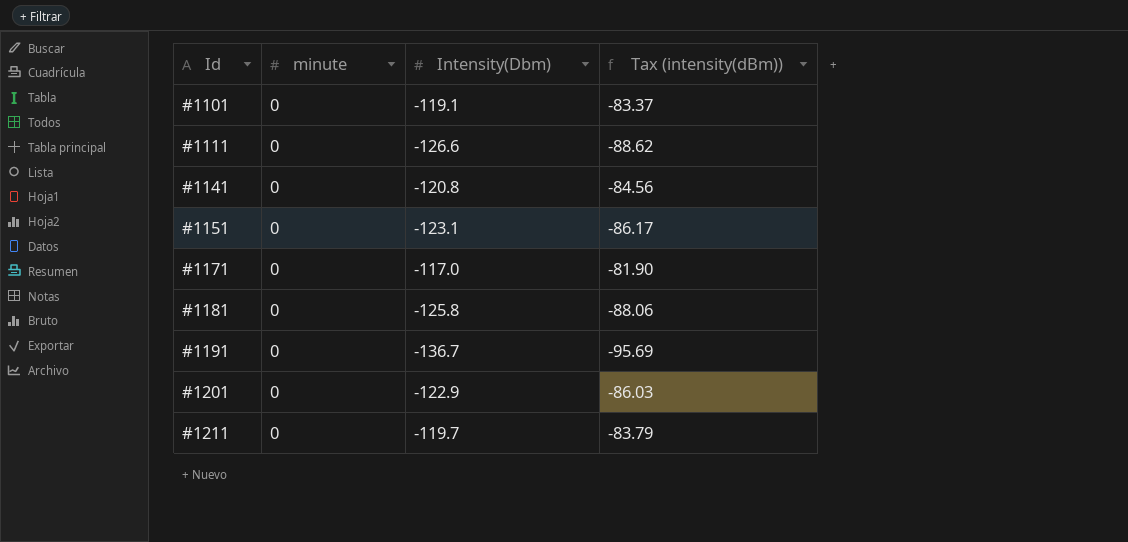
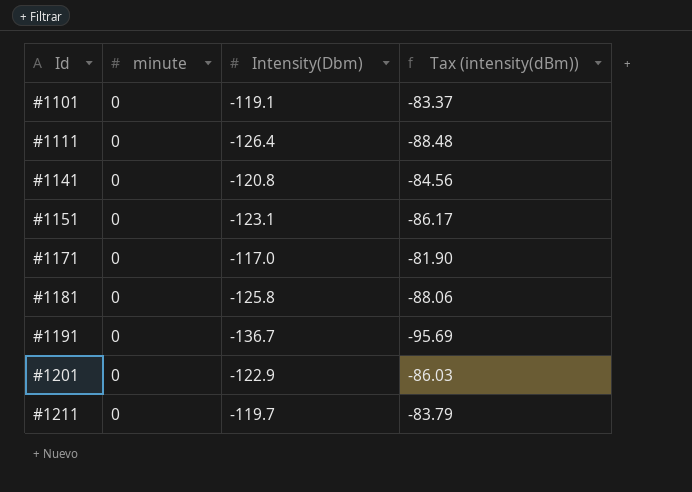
#1111 | Intensity(Dbm): -126.6 -> -126.4
#1111 | Tax (intensity(dBm)): -88.62 -> -88.48

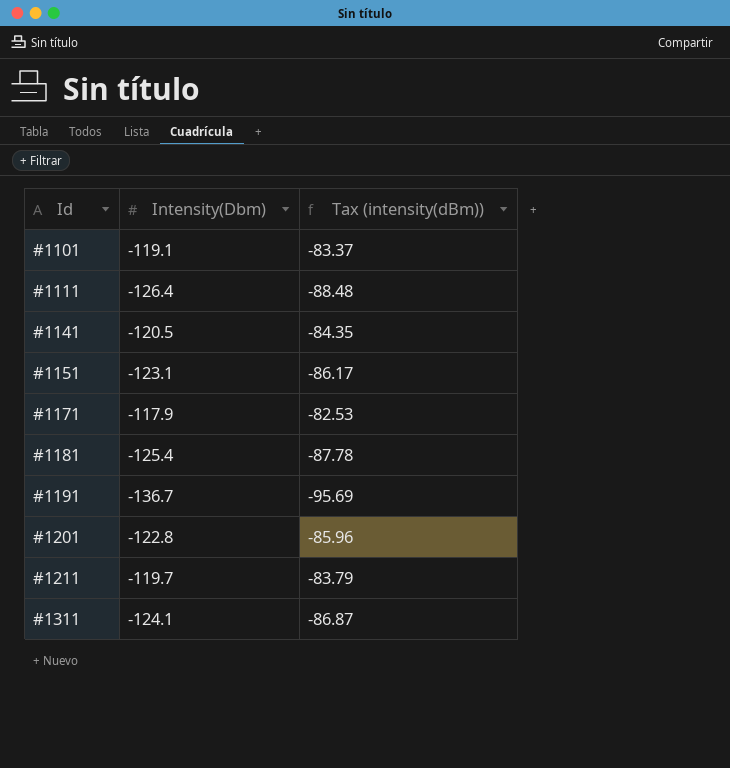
column minute | position: 2 -> none
#1141 | Intensity(Dbm): -120.8 -> -120.5
#1141 | Tax (intensity(dBm)): -84.56 -> -84.35
#1171 | Intensity(Dbm): -117.0 -> -117.9
#1171 | Tax (intensity(dBm)): -81.90 -> -82.53
#1181 | Intensity(Dbm): -125.8 -> -125.4
#1181 | Tax (intensity(dBm)): -88.06 -> -87.78
#1201 | Intensity(Dbm): -122.9 -> -122.8
#1201 | Tax (intensity(dBm)): -86.03 -> -85.96
row #1311: none -> -124.1 | -86.87

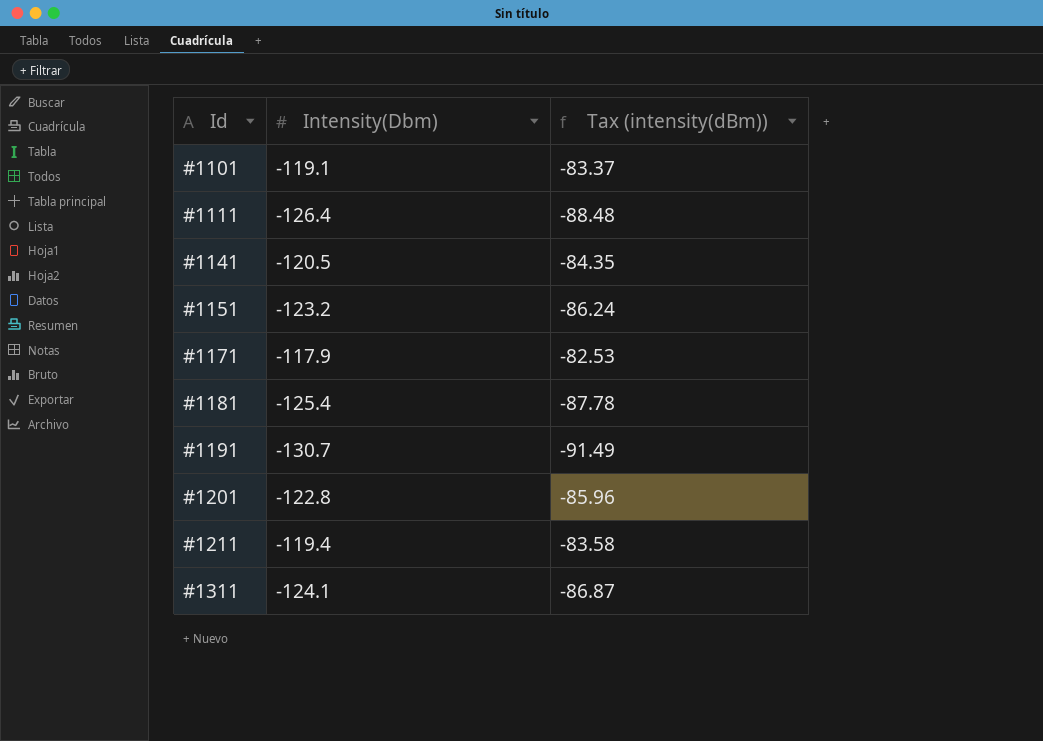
#1151 | Intensity(Dbm): -123.1 -> -123.2
#1151 | Tax (intensity(dBm)): -86.17 -> -86.24
#1191 | Intensity(Dbm): -136.7 -> -130.7
#1191 | Tax (intensity(dBm)): -95.69 -> -91.49
#1211 | Intensity(Dbm): -119.7 -> -119.4
#1211 | Tax (intensity(dBm)): -83.79 -> -83.58

